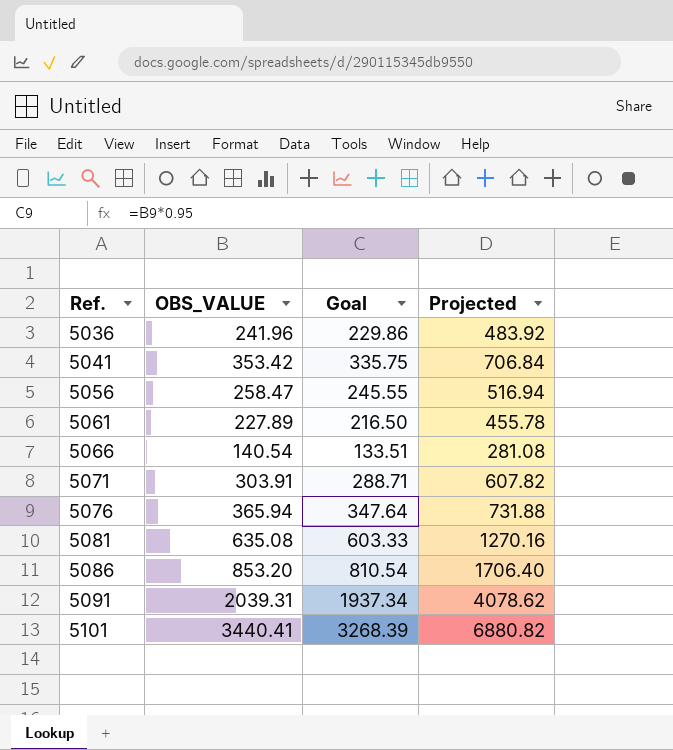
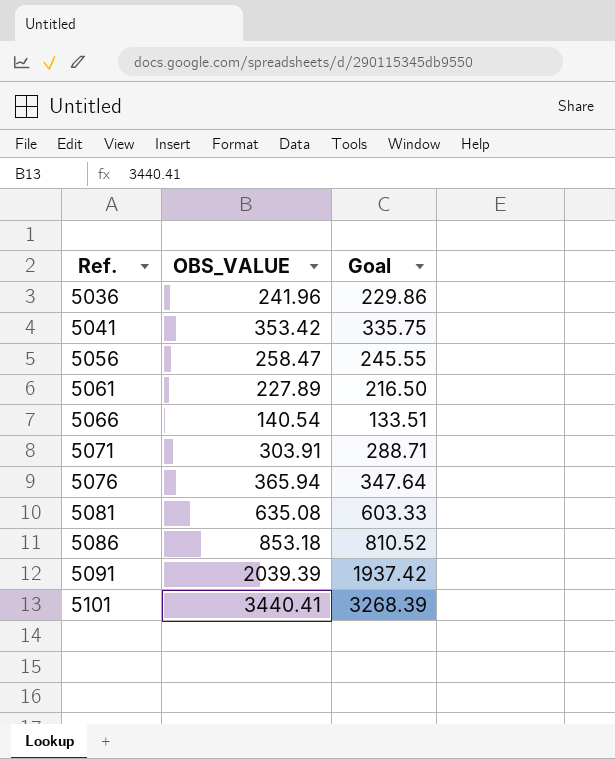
column Projected | formula: [OBS_VALUE] * 2 -> none
5086 | OBS_VALUE: 853.20 -> 853.18
5086 | Goal: 810.54 -> 810.52
5091 | OBS_VALUE: 2039.31 -> 2039.39
5091 | Goal: 1937.34 -> 1937.42

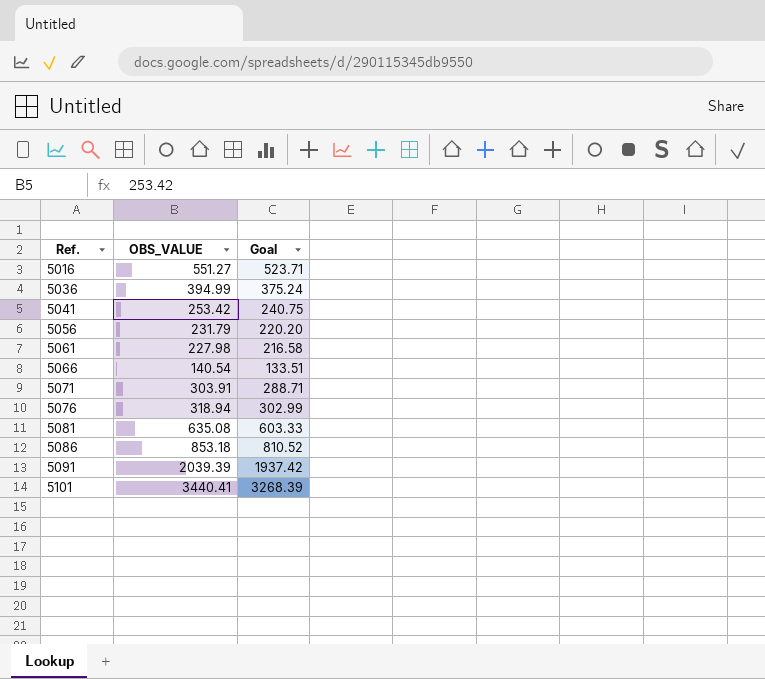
row 5016: none -> 551.27 | 523.71
5036 | OBS_VALUE: 241.96 -> 394.99
5036 | Goal: 229.86 -> 375.24
5041 | OBS_VALUE: 353.42 -> 253.42
5041 | Goal: 335.75 -> 240.75
5056 | OBS_VALUE: 258.47 -> 231.79
5056 | Goal: 245.55 -> 220.20
5061 | OBS_VALUE: 227.89 -> 227.98
5061 | Goal: 216.50 -> 216.58
5076 | OBS_VALUE: 365.94 -> 318.94
5076 | Goal: 347.64 -> 302.99

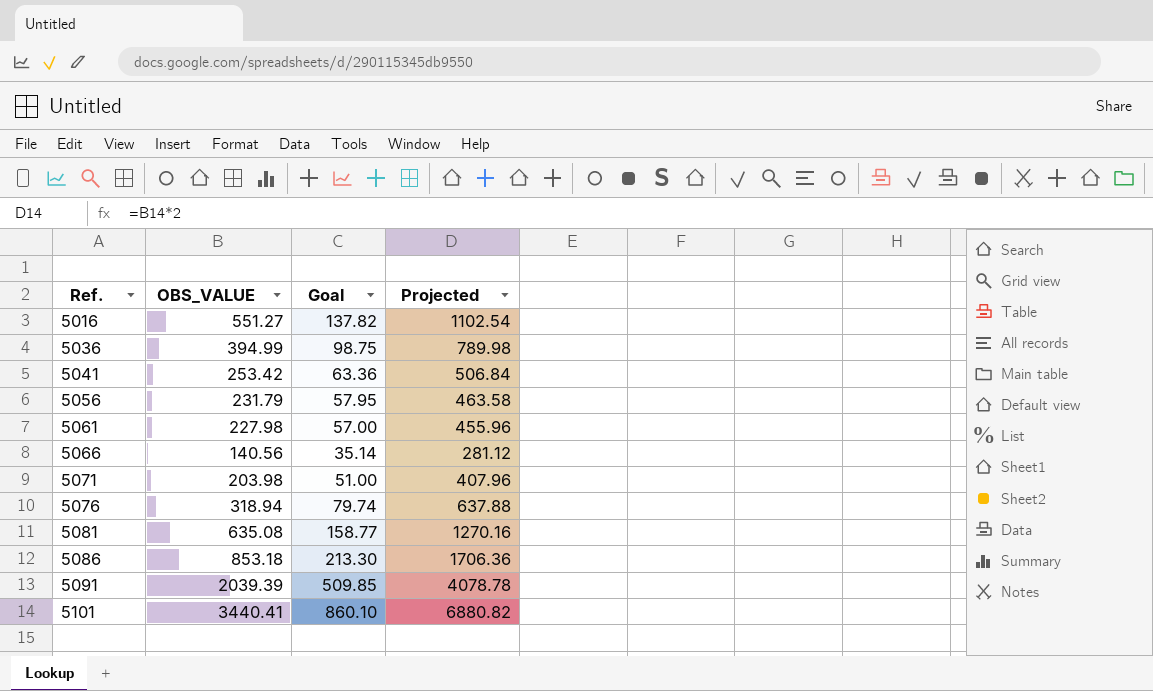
column Goal | formula: [OBS_VALUE] * 0.95 -> [OBS_VALUE] * 0.25
column Projected | formula: none -> [OBS_VALUE] * 2
5066 | OBS_VALUE: 140.54 -> 140.56
5071 | OBS_VALUE: 303.91 -> 203.98

